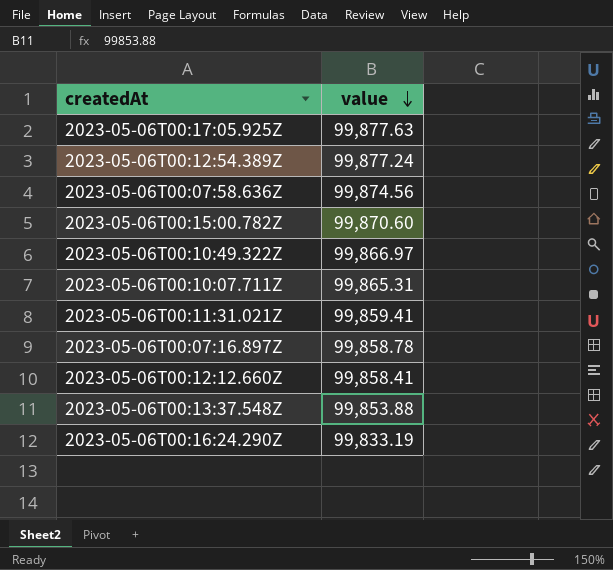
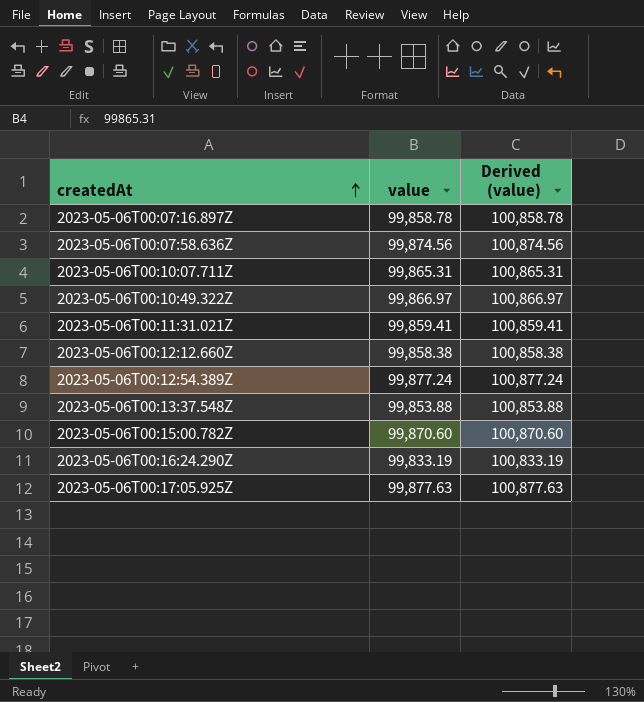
row order: value descending -> createdAt ascending
column Derived (value) | formula: none -> [value] + 1000
2023-05-06T00:12:12.660Z | value: 99,858.41 -> 99,858.38

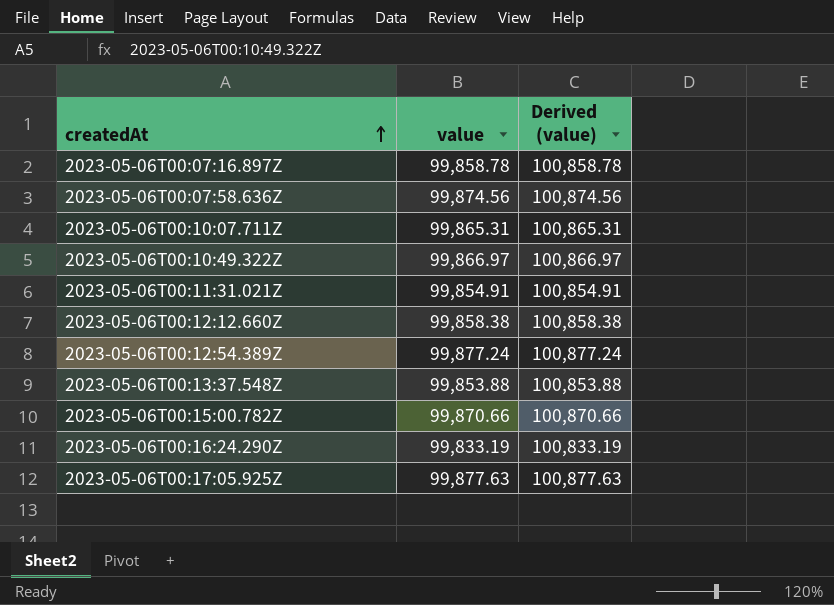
2023-05-06T00:11:31.021Z | value: 99,859.41 -> 99,854.91
2023-05-06T00:11:31.021Z | Derived (value): 100,859.41 -> 100,854.91
2023-05-06T00:15:00.782Z | value: 99,870.60 -> 99,870.66
2023-05-06T00:15:00.782Z | Derived (value): 100,870.60 -> 100,870.66

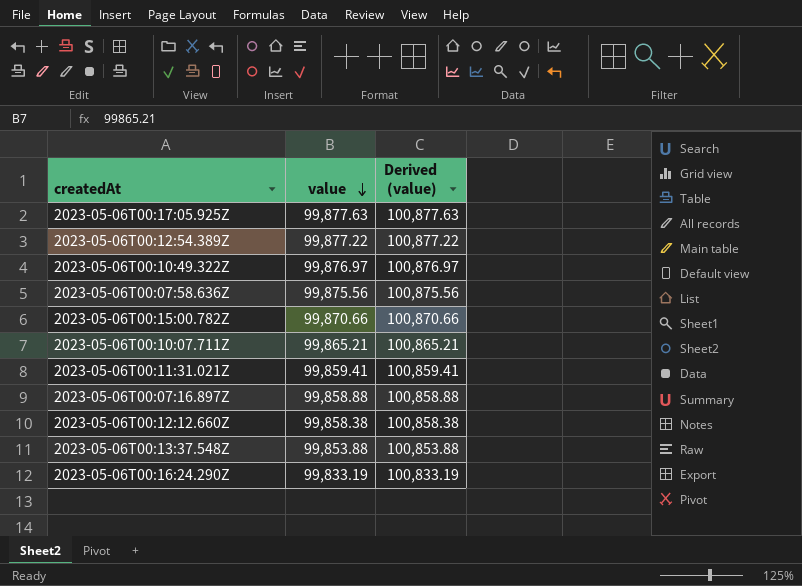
row order: createdAt ascending -> value descending
2023-05-06T00:12:54.389Z | value: 99,877.24 -> 99,877.22
2023-05-06T00:12:54.389Z | Derived (value): 100,877.24 -> 100,877.22
2023-05-06T00:10:49.322Z | value: 99,866.97 -> 99,876.97
2023-05-06T00:10:49.322Z | Derived (value): 100,866.97 -> 100,876.97
2023-05-06T00:07:58.636Z | value: 99,874.56 -> 99,875.56
2023-05-06T00:07:58.636Z | Derived (value): 100,874.56 -> 100,875.56
2023-05-06T00:10:07.711Z | value: 99,865.31 -> 99,865.21
2023-05-06T00:10:07.711Z | Derived (value): 100,865.31 -> 100,865.21
2023-05-06T00:11:31.021Z | value: 99,854.91 -> 99,859.41
2023-05-06T00:11:31.021Z | Derived (value): 100,854.91 -> 100,859.41
2023-05-06T00:07:16.897Z | value: 99,858.78 -> 99,858.88
2023-05-06T00:07:16.897Z | Derived (value): 100,858.78 -> 100,858.88

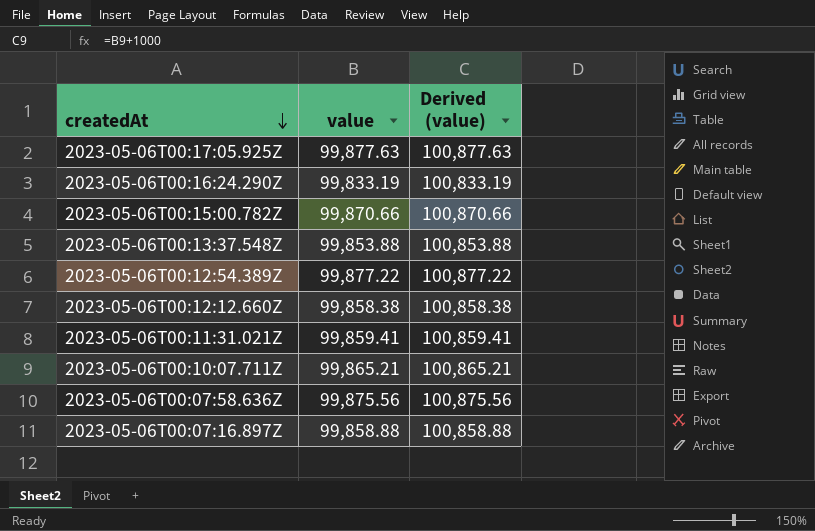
row order: value descending -> createdAt descending
row 2023-05-06T00:10:49.322Z: 99,876.97 | 100,876.97 -> none

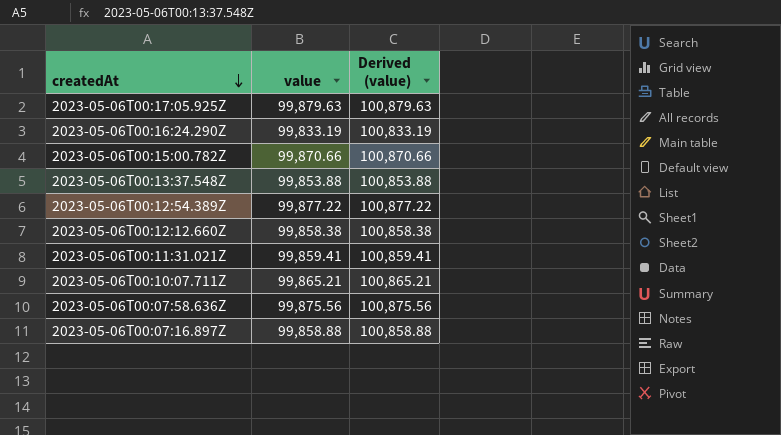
2023-05-06T00:17:05.925Z | value: 99,877.63 -> 99,879.63
2023-05-06T00:17:05.925Z | Derived (value): 100,877.63 -> 100,879.63

